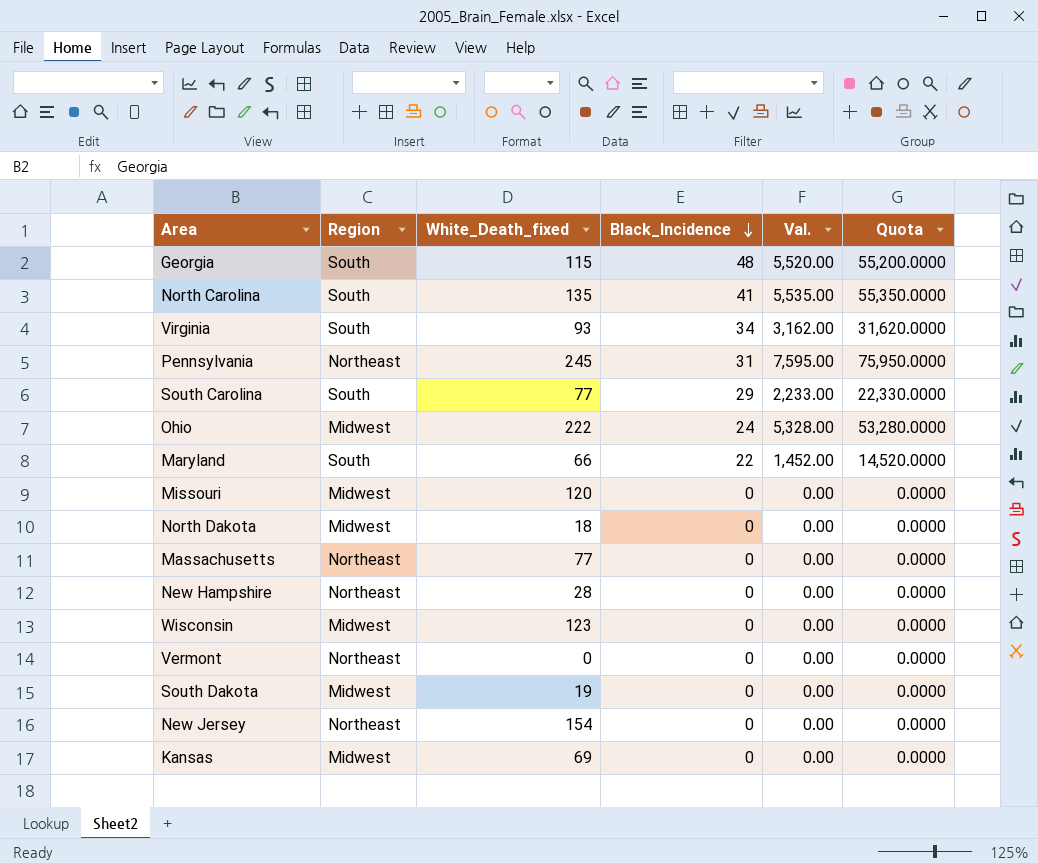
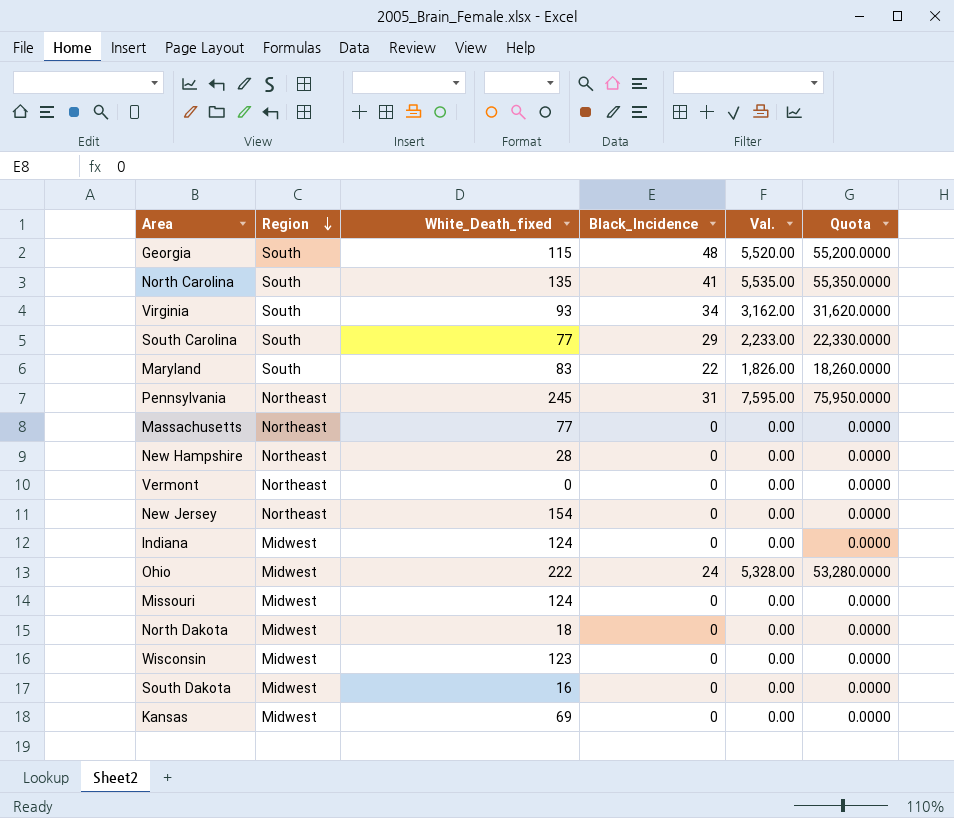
row order: Black_Incidence descending -> Region descending
Maryland | White_Death_fixed: 66 -> 83
Maryland | Val.: 1,452.00 -> 1,826.00
Maryland | Quota: 14,520.0000 -> 18,260.0000
row Indiana: none -> Midwest | 124 | 0 | 0.00 | 0.0000
Missouri | White_Death_fixed: 120 -> 124
South Dakota | White_Death_fixed: 19 -> 16

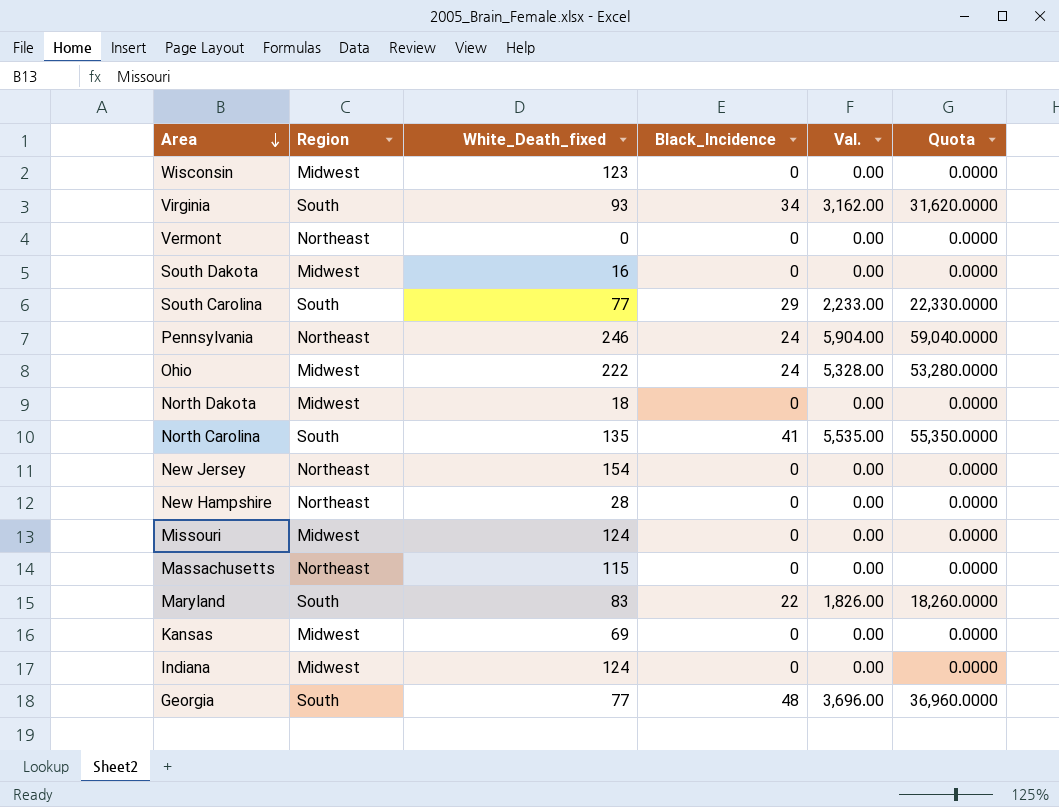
row order: Region descending -> Area descending
Pennsylvania | White_Death_fixed: 245 -> 246
Pennsylvania | Black_Incidence: 31 -> 24
Pennsylvania | Val.: 7,595.00 -> 5,904.00
Pennsylvania | Quota: 75,950.0000 -> 59,040.0000
Massachusetts | White_Death_fixed: 77 -> 115
Georgia | White_Death_fixed: 115 -> 77
Georgia | Val.: 5,520.00 -> 3,696.00
Georgia | Quota: 55,200.0000 -> 36,960.0000

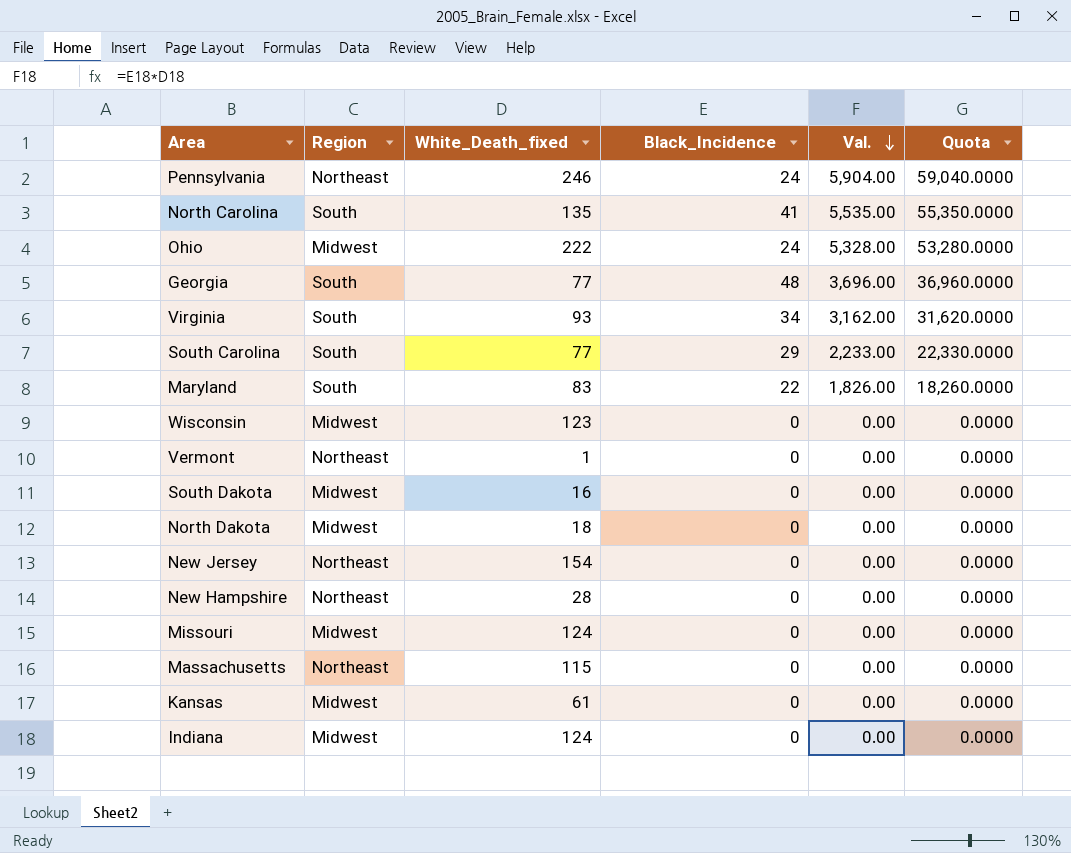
row order: Area descending -> Val. descending
Vermont | White_Death_fixed: 0 -> 1
Kansas | White_Death_fixed: 69 -> 61

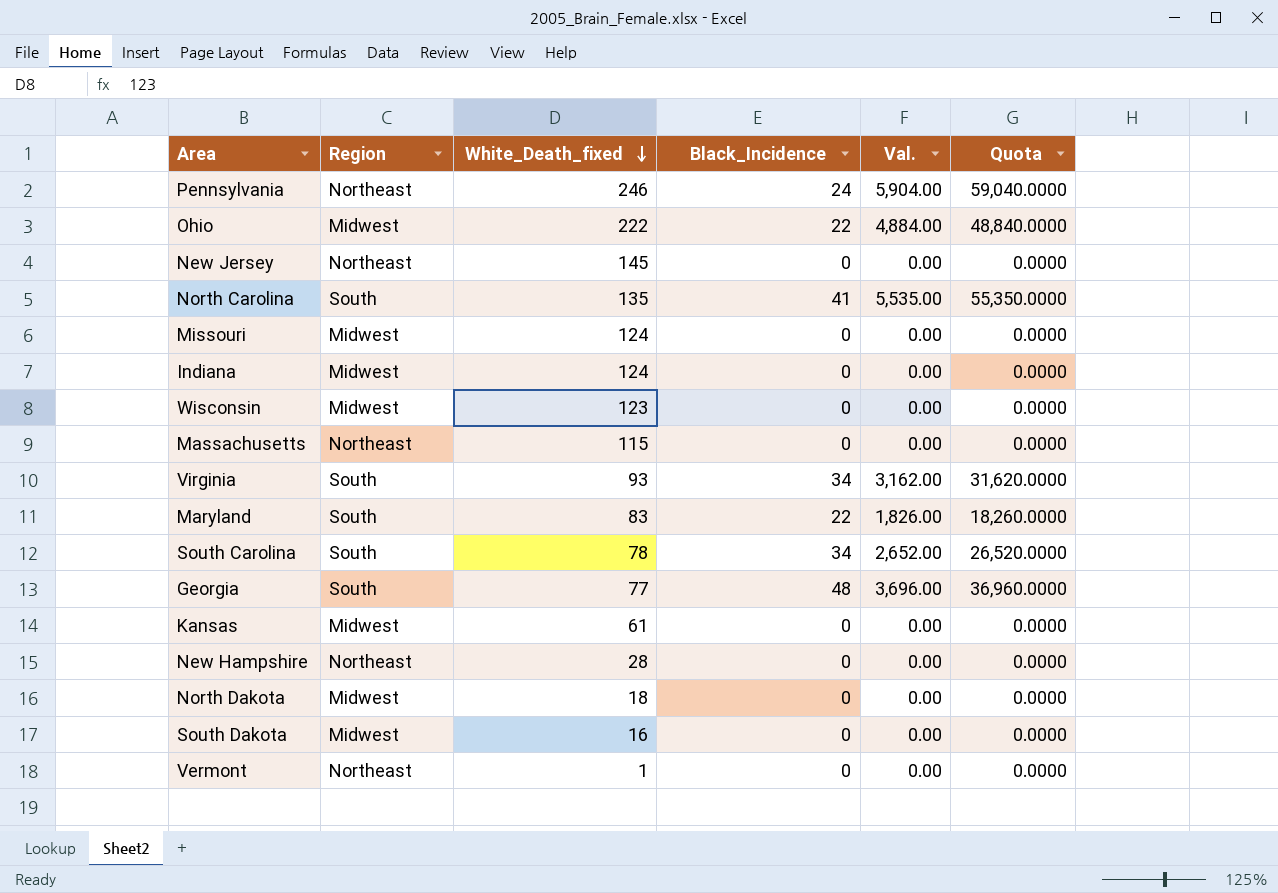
row order: Val. descending -> White_Death_fixed descending
Ohio | Black_Incidence: 24 -> 22
Ohio | Val.: 5,328.00 -> 4,884.00
Ohio | Quota: 53,280.0000 -> 48,840.0000
New Jersey | White_Death_fixed: 154 -> 145
South Carolina | White_Death_fixed: 77 -> 78
South Carolina | Black_Incidence: 29 -> 34
South Carolina | Val.: 2,233.00 -> 2,652.00
South Carolina | Quota: 22,330.0000 -> 26,520.0000

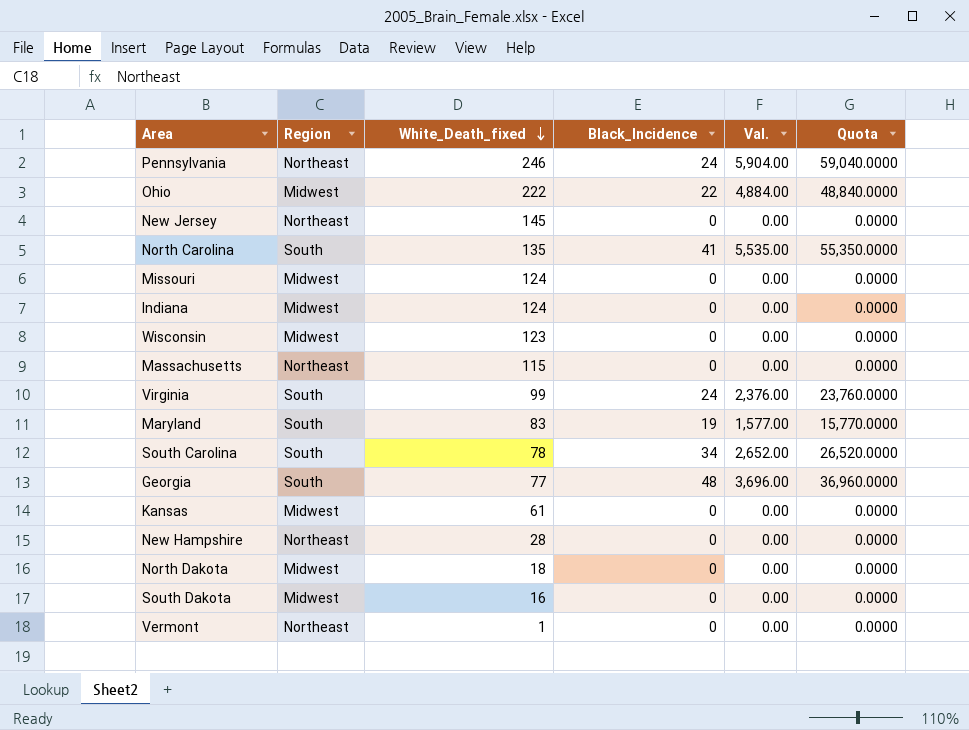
Virginia | White_Death_fixed: 93 -> 99
Virginia | Black_Incidence: 34 -> 24
Virginia | Val.: 3,162.00 -> 2,376.00
Virginia | Quota: 31,620.0000 -> 23,760.0000
Maryland | Black_Incidence: 22 -> 19
Maryland | Val.: 1,826.00 -> 1,577.00
Maryland | Quota: 18,260.0000 -> 15,770.0000

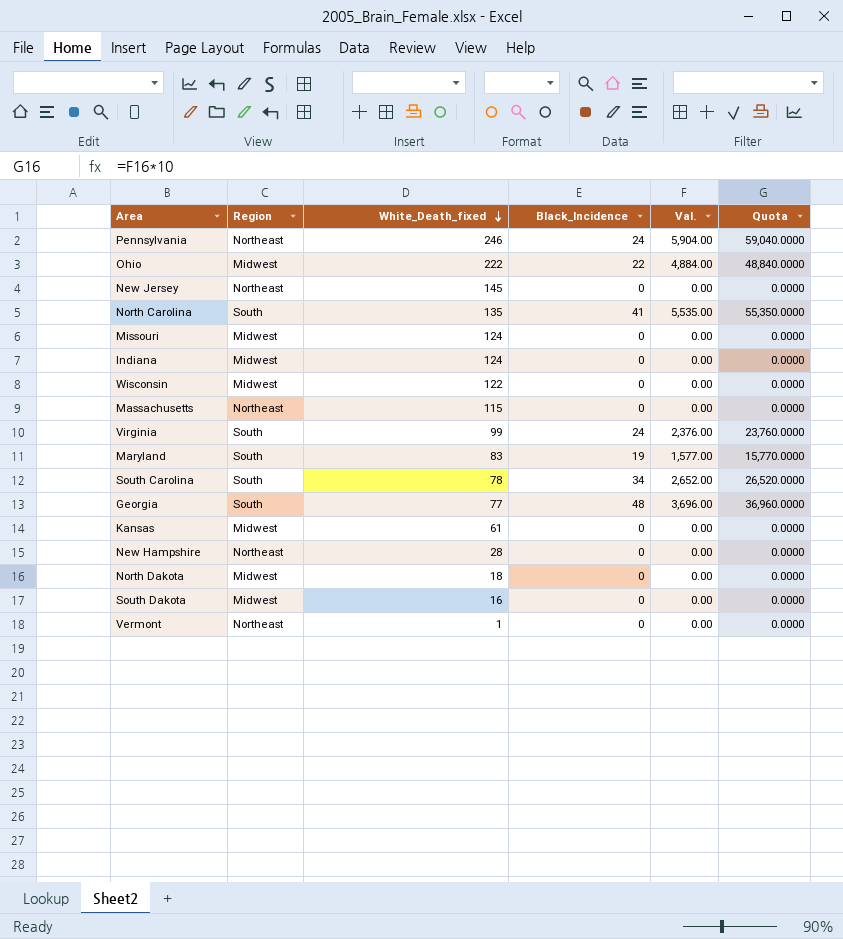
Wisconsin | White_Death_fixed: 123 -> 122

